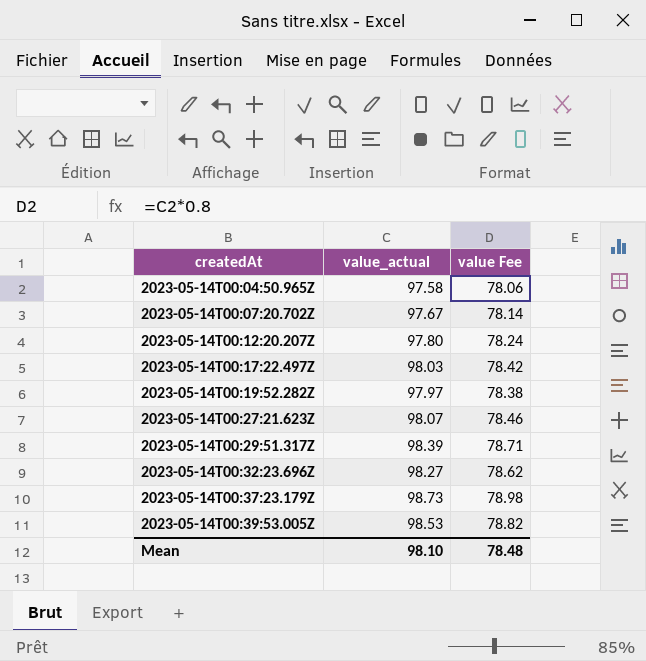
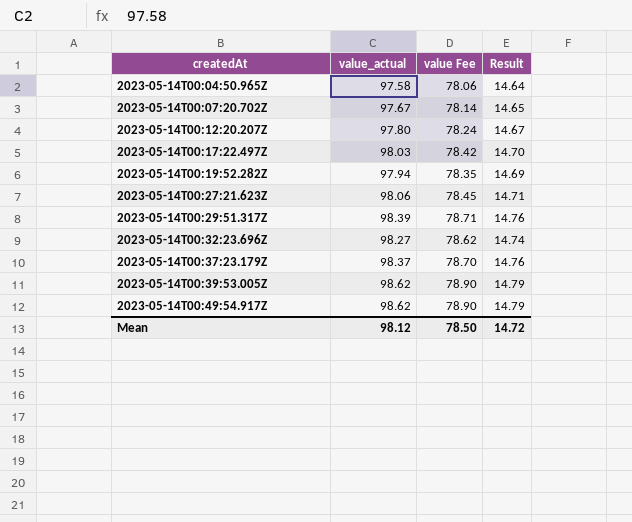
column Result | formula: none -> [value_actual] * 0.15
2023-05-14T00:19:52.282Z | value_actual: 97.97 -> 97.94
2023-05-14T00:19:52.282Z | value Fee: 78.38 -> 78.35
2023-05-14T00:27:21.623Z | value_actual: 98.07 -> 98.06
2023-05-14T00:27:21.623Z | value Fee: 78.46 -> 78.45
2023-05-14T00:37:23.179Z | value_actual: 98.73 -> 98.37
2023-05-14T00:37:23.179Z | value Fee: 78.98 -> 78.70
2023-05-14T00:39:53.005Z | value_actual: 98.53 -> 98.62
2023-05-14T00:39:53.005Z | value Fee: 78.82 -> 78.90
row 2023-05-14T00:49:54.917Z: none -> 98.62 | 78.90 | 14.79
Mean | value_actual: 98.10 -> 98.12
Mean | value Fee: 78.48 -> 78.50

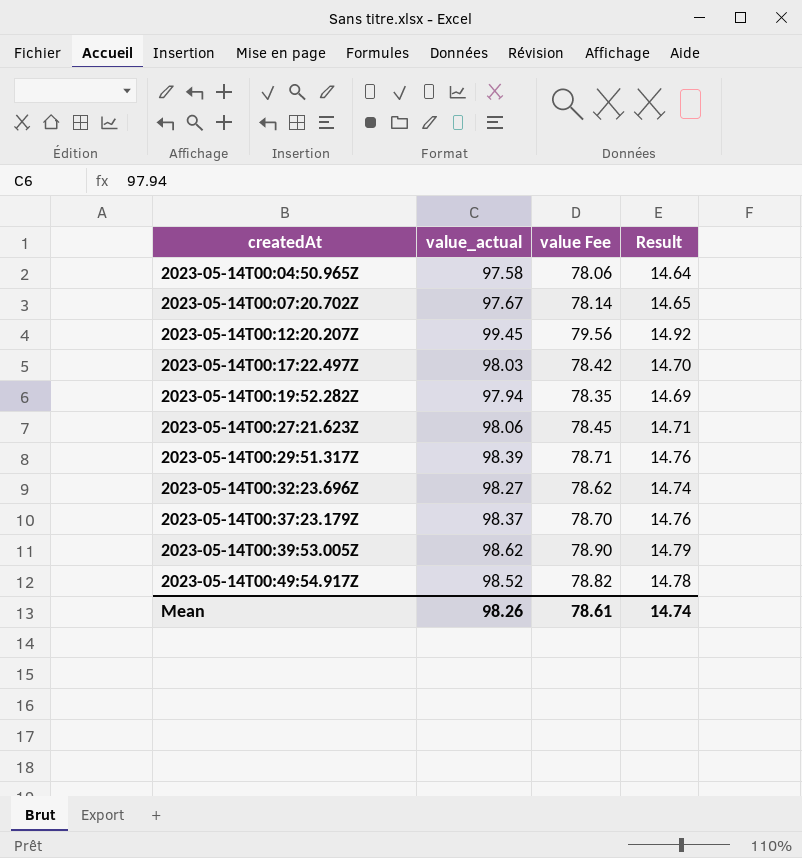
2023-05-14T00:12:20.207Z | value_actual: 97.80 -> 99.45
2023-05-14T00:12:20.207Z | value Fee: 78.24 -> 79.56
2023-05-14T00:12:20.207Z | Result: 14.67 -> 14.92
2023-05-14T00:49:54.917Z | value_actual: 98.62 -> 98.52
2023-05-14T00:49:54.917Z | value Fee: 78.90 -> 78.82
2023-05-14T00:49:54.917Z | Result: 14.79 -> 14.78
Mean | value_actual: 98.12 -> 98.26
Mean | value Fee: 78.50 -> 78.61
Mean | Result: 14.72 -> 14.74

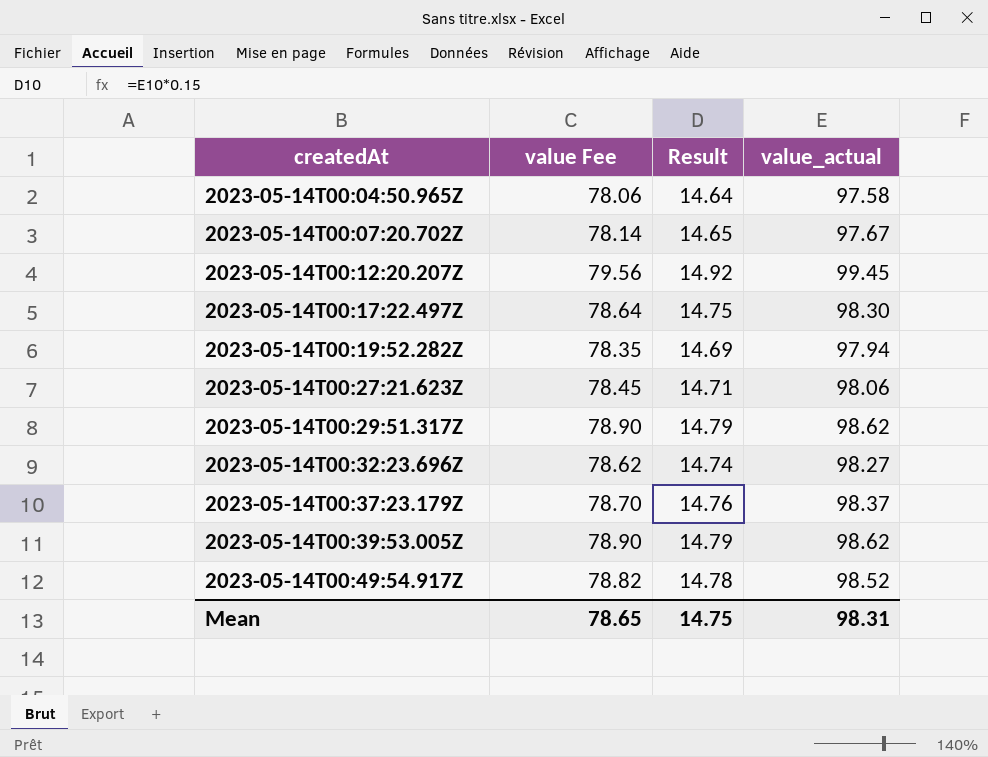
column value_actual | position: 2 -> 4
2023-05-14T00:17:22.497Z | value Fee: 78.42 -> 78.64
2023-05-14T00:17:22.497Z | Result: 14.70 -> 14.75
2023-05-14T00:17:22.497Z | value_actual: 98.03 -> 98.30
2023-05-14T00:29:51.317Z | value Fee: 78.71 -> 78.90
2023-05-14T00:29:51.317Z | Result: 14.76 -> 14.79
2023-05-14T00:29:51.317Z | value_actual: 98.39 -> 98.62
Mean | value Fee: 78.61 -> 78.65
Mean | Result: 14.74 -> 14.75
Mean | value_actual: 98.26 -> 98.31

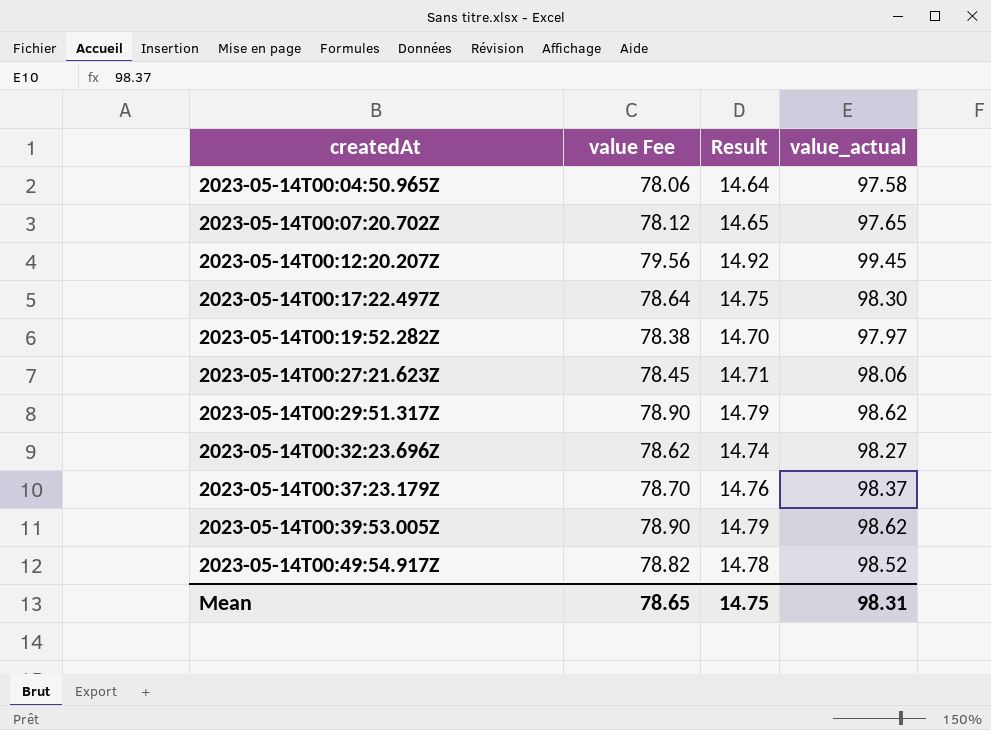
2023-05-14T00:07:20.702Z | value Fee: 78.14 -> 78.12
2023-05-14T00:07:20.702Z | value_actual: 97.67 -> 97.65
2023-05-14T00:19:52.282Z | value Fee: 78.35 -> 78.38
2023-05-14T00:19:52.282Z | Result: 14.69 -> 14.70
2023-05-14T00:19:52.282Z | value_actual: 97.94 -> 97.97

